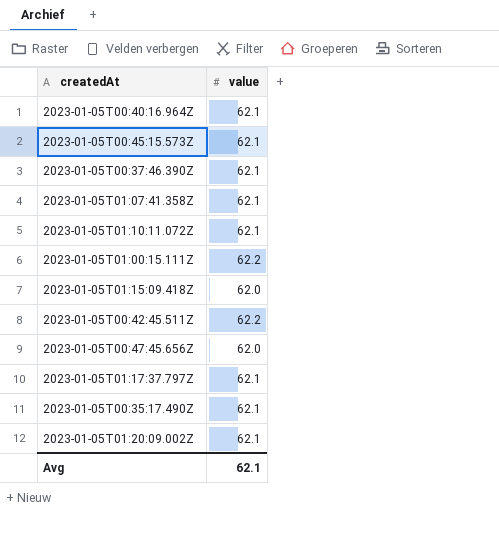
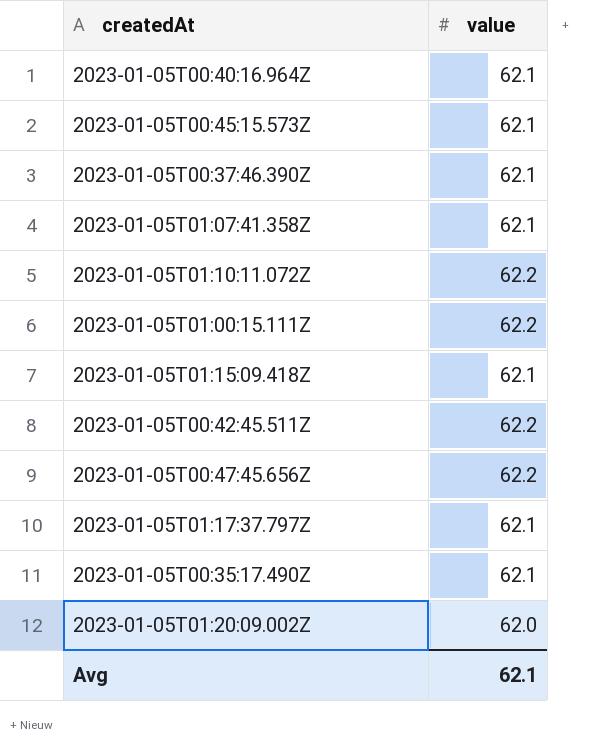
2023-01-05T01:10:11.072Z | value: 62.1 -> 62.2
2023-01-05T01:15:09.418Z | value: 62.0 -> 62.1
2023-01-05T00:47:45.656Z | value: 62.0 -> 62.2
2023-01-05T01:20:09.002Z | value: 62.1 -> 62.0

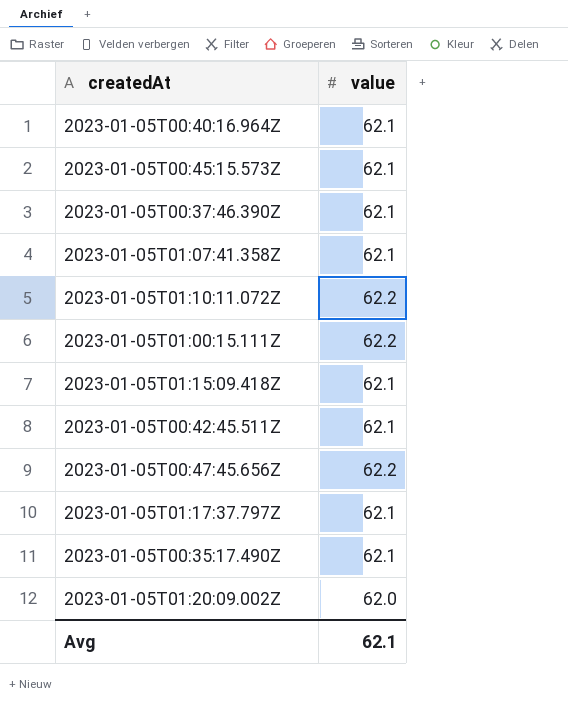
2023-01-05T00:42:45.511Z | value: 62.2 -> 62.1

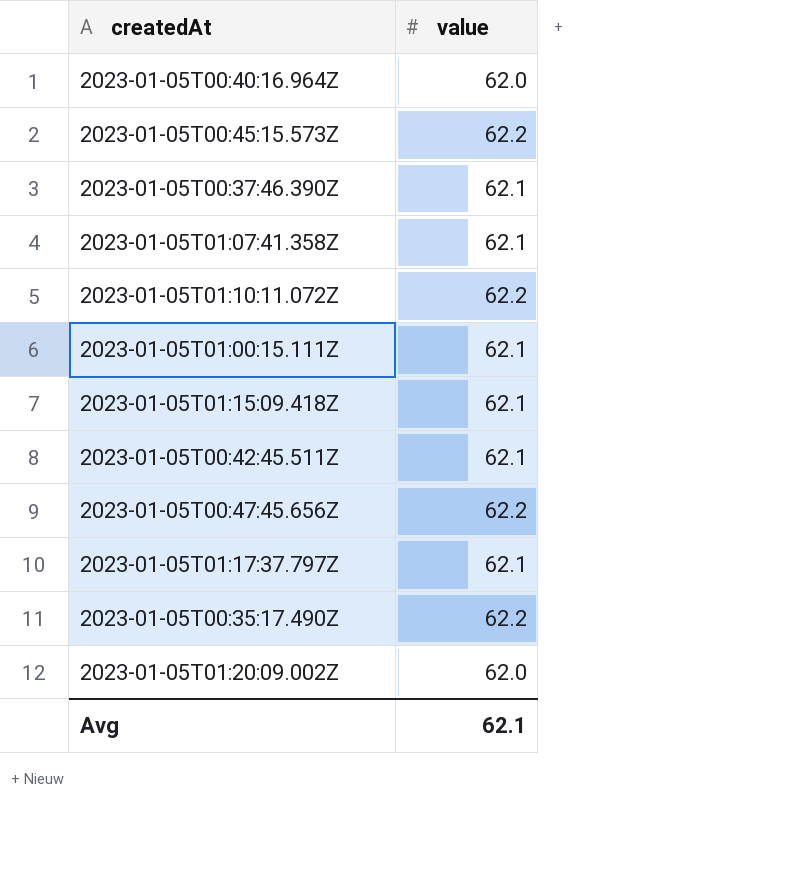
2023-01-05T00:40:16.964Z | value: 62.1 -> 62.0
2023-01-05T00:45:15.573Z | value: 62.1 -> 62.2
2023-01-05T01:00:15.111Z | value: 62.2 -> 62.1
2023-01-05T00:35:17.490Z | value: 62.1 -> 62.2

